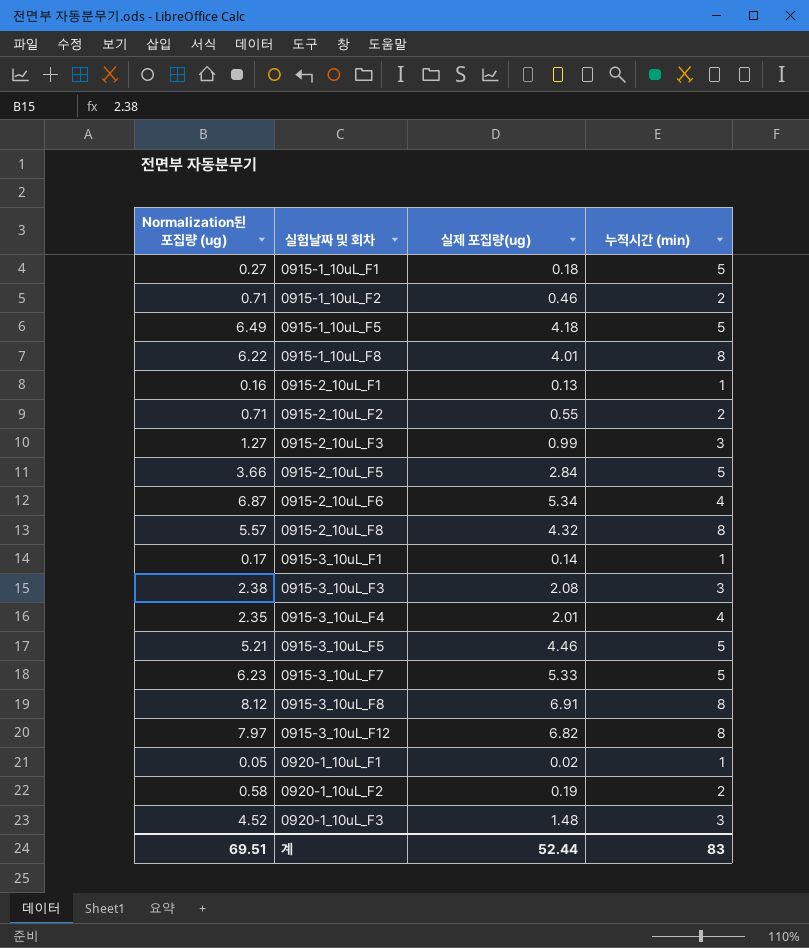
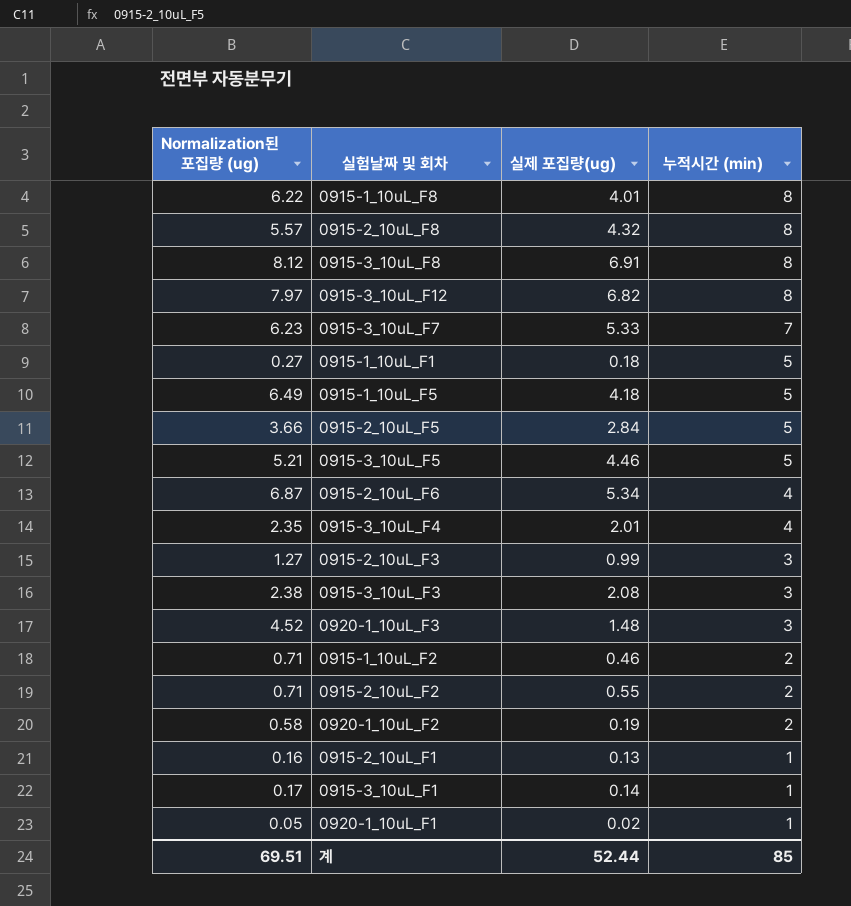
row order: 실험날짜 및 회차 ascending -> 누적시간 (min) descending
0915-3_10uL_F7 | 누적시간 (min): 5 -> 7
계 | 누적시간 (min): 83 -> 85

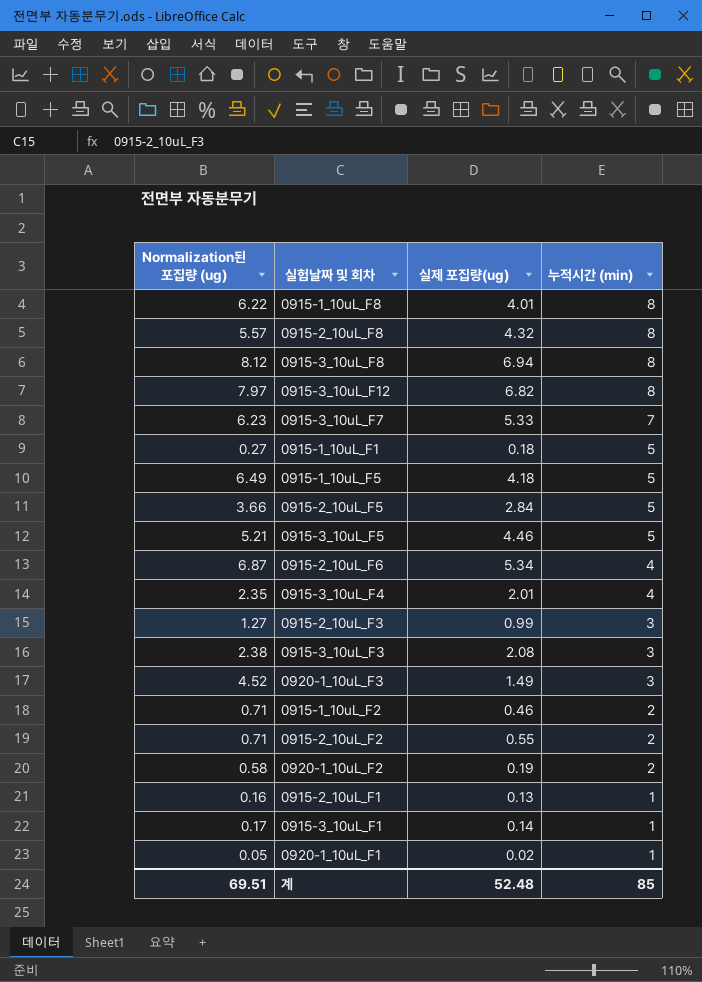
0915-3_10uL_F8 | 실제 포집량(ug): 6.91 -> 6.94
0920-1_10uL_F3 | 실제 포집량(ug): 1.48 -> 1.49
계 | 실제 포집량(ug): 52.44 -> 52.48

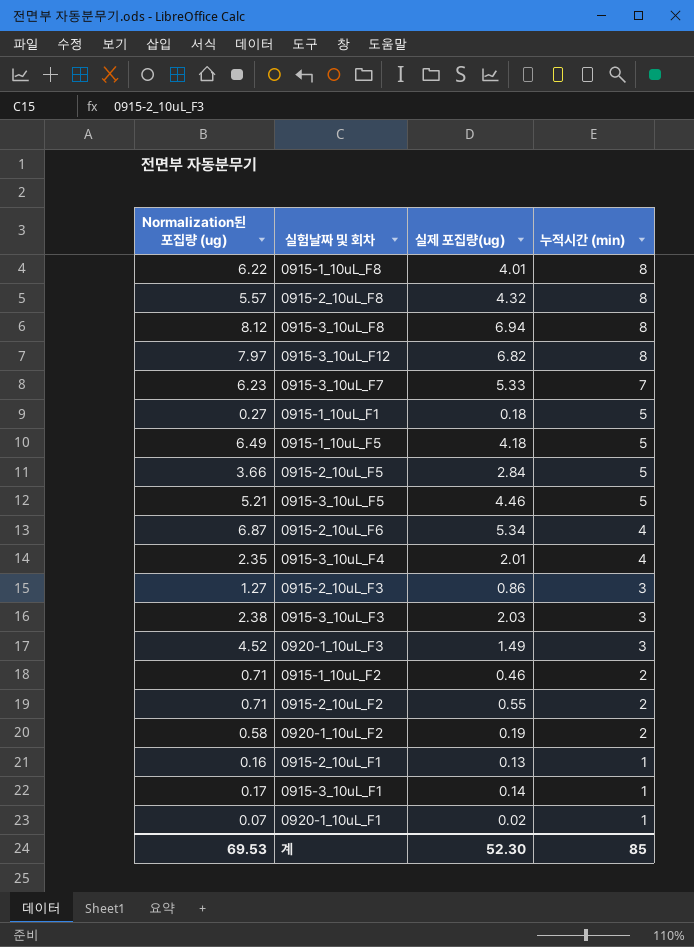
0915-2_10uL_F3 | 실제 포집량(ug): 0.99 -> 0.86
0915-3_10uL_F3 | 실제 포집량(ug): 2.08 -> 2.03
0920-1_10uL_F1 | Normalization된 포집량 (ug): 0.05 -> 0.07
계 | Normalization된 포집량 (ug): 69.51 -> 69.53
계 | 실제 포집량(ug): 52.48 -> 52.30

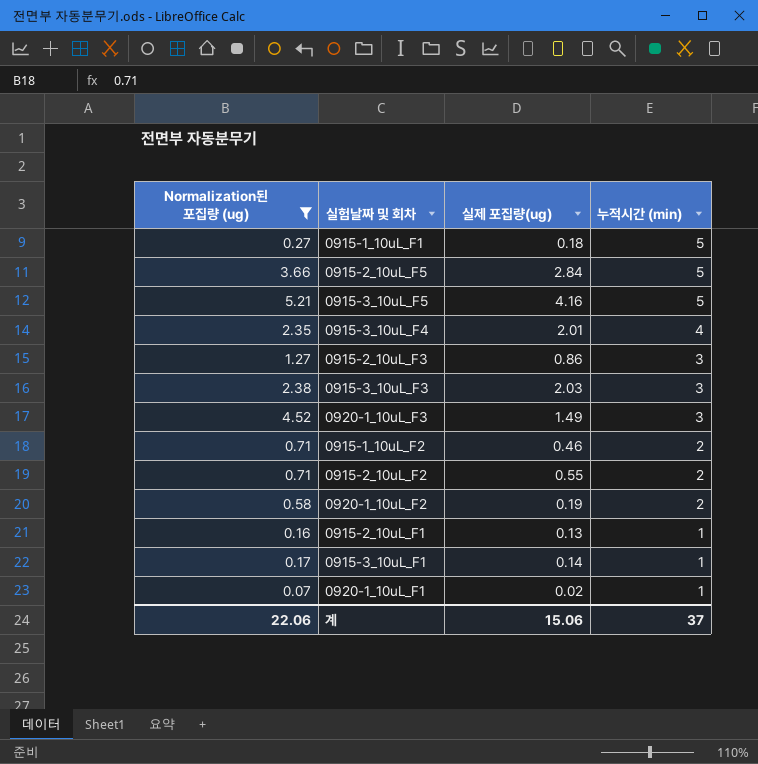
filter: none -> Normalization된 포집량 (ug) <= 5.21
0915-3_10uL_F5 | 실제 포집량(ug): 4.46 -> 4.16
계 | Normalization된 포집량 (ug): 69.53 -> 22.06
계 | 실제 포집량(ug): 52.30 -> 15.06
계 | 누적시간 (min): 85 -> 37

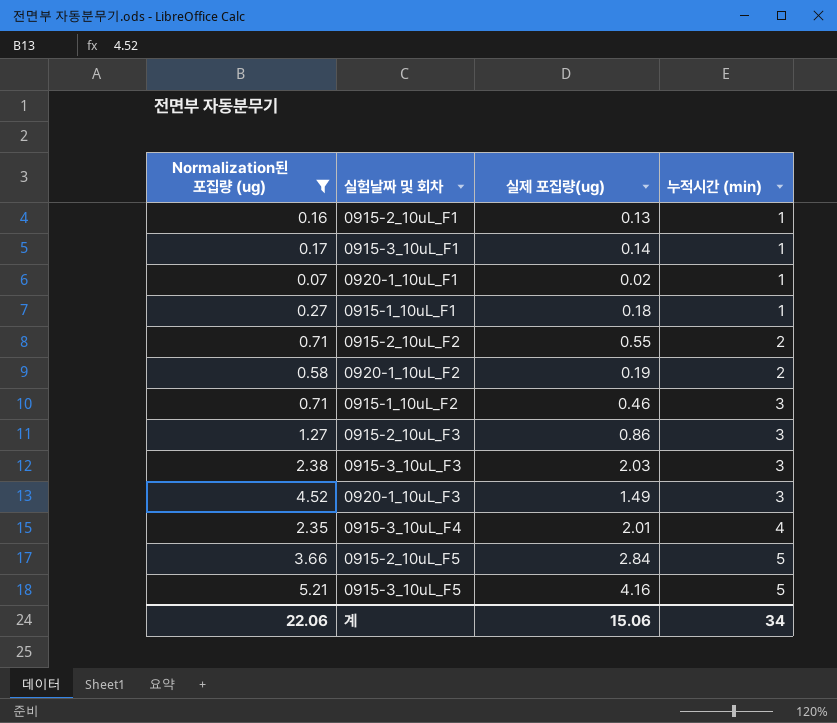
row order: 누적시간 (min) descending -> 누적시간 (min) ascending
0915-1_10uL_F1 | 누적시간 (min): 5 -> 1
0915-1_10uL_F2 | 누적시간 (min): 2 -> 3
계 | 누적시간 (min): 37 -> 34

